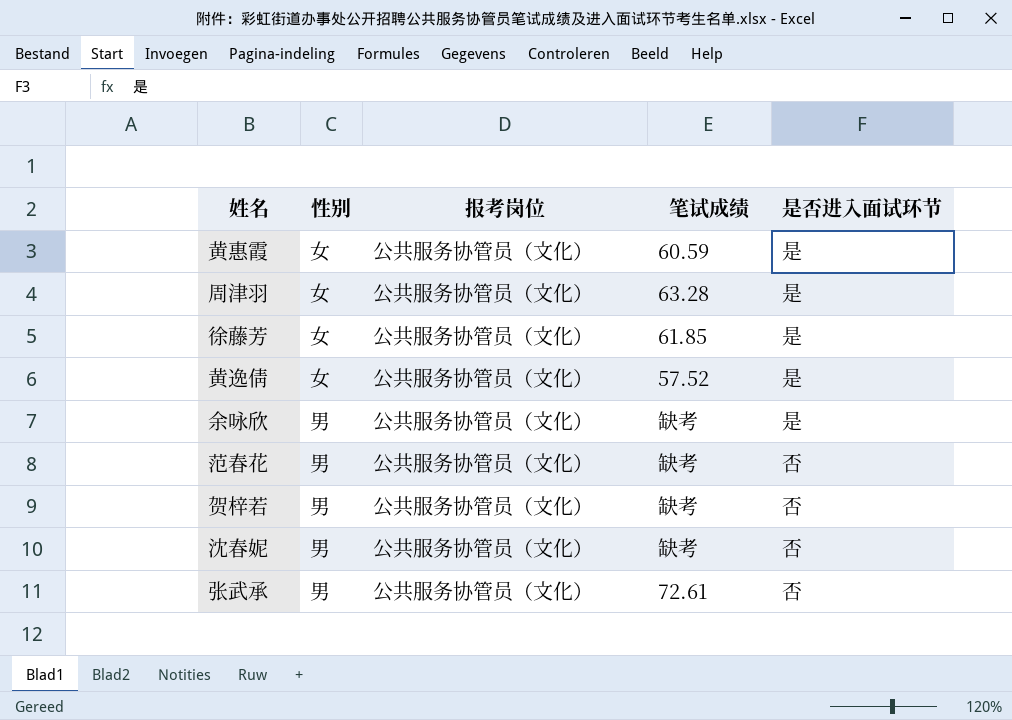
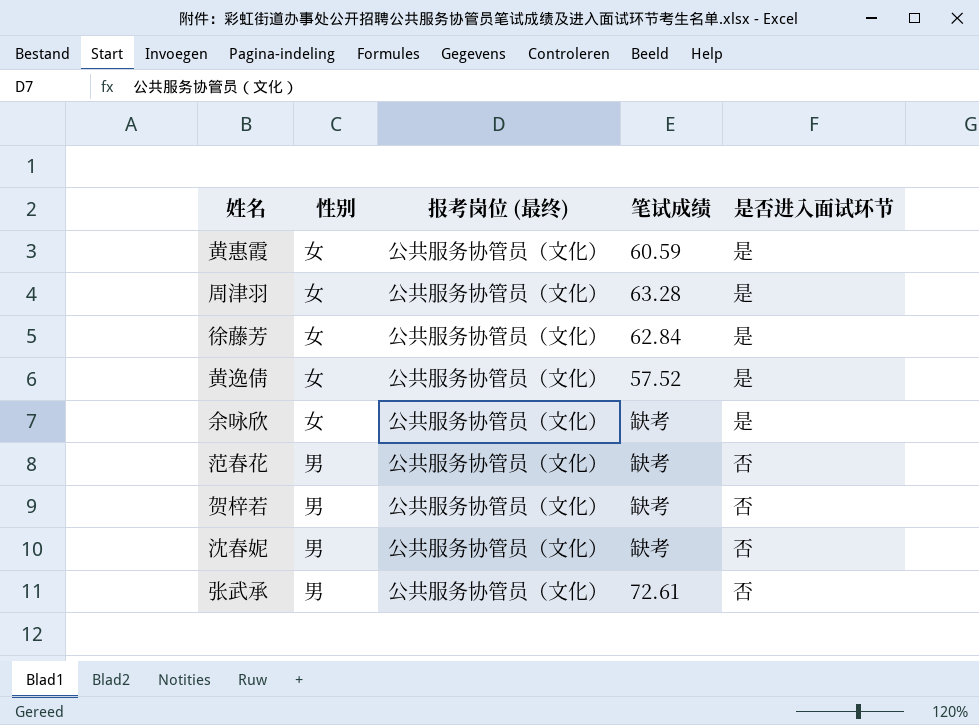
column name: 报考岗位 -> 报考岗位 (最终)
徐藤芳 | 笔试成绩: 61.85 -> 62.84
余咏欣 | 性别: 男 -> 女

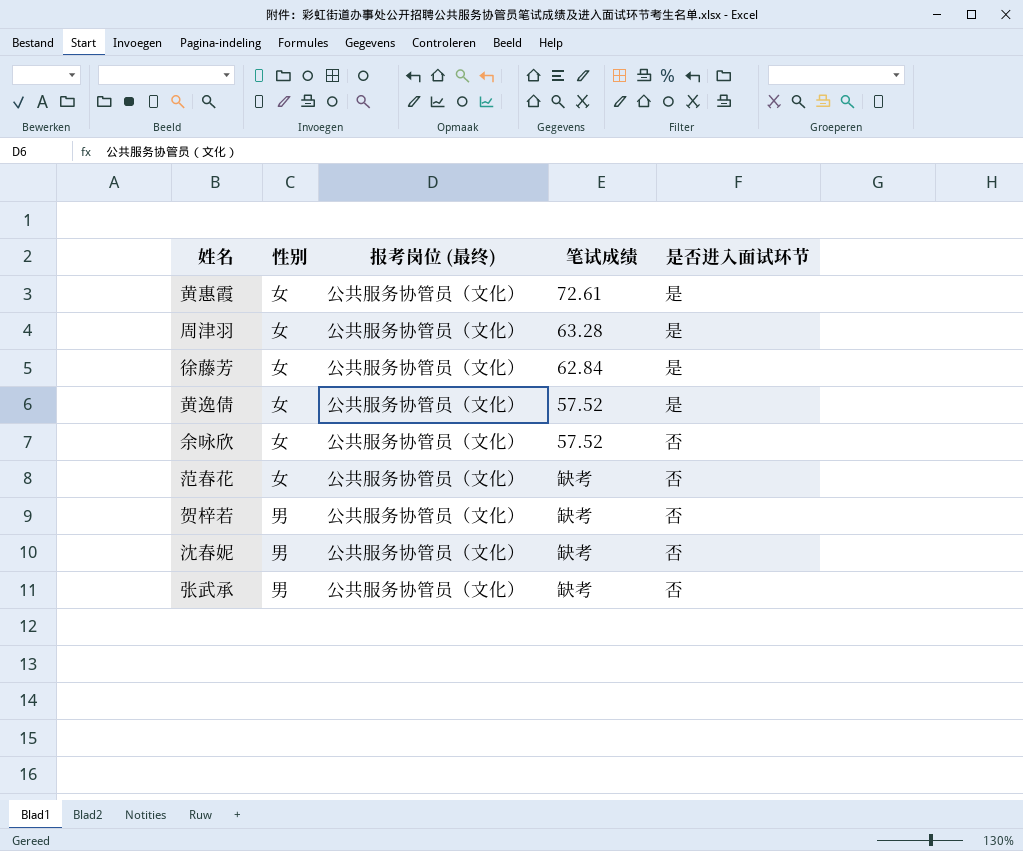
黄惠霞 | 笔试成绩: 60.59 -> 72.61
余咏欣 | 笔试成绩: 缺考 -> 57.52
余咏欣 | 是否进入面试环节: 是 -> 否
范春花 | 性别: 男 -> 女
张武承 | 笔试成绩: 72.61 -> 缺考

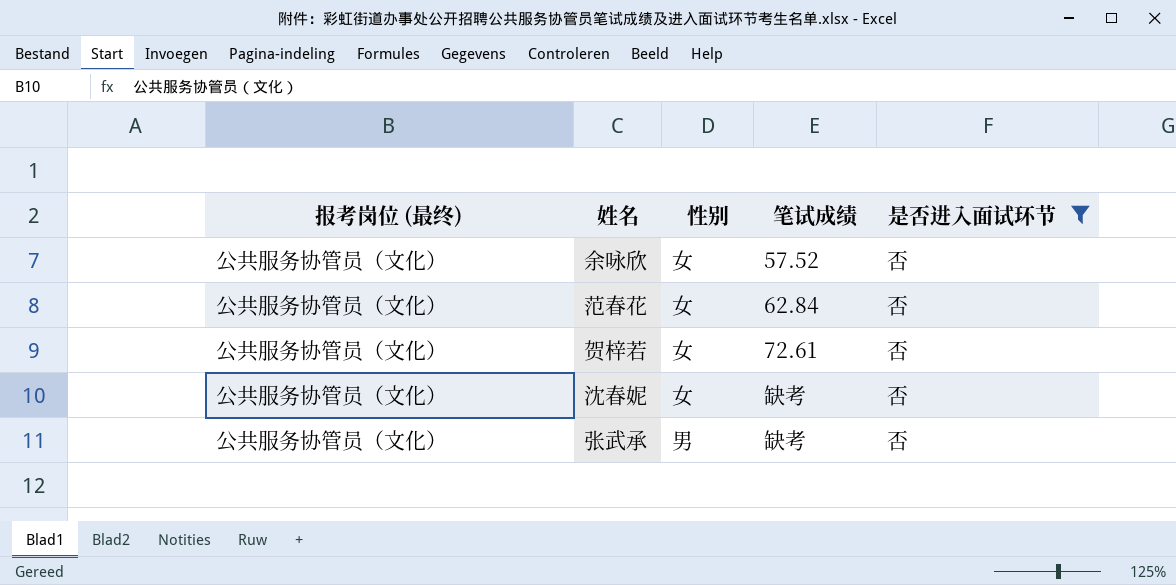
filter: none -> 是否进入面试环节 = 否
column 报考岗位 (最终) | position: 3 -> 1
范春花 | 笔试成绩: 缺考 -> 62.84
贺梓若 | 性别: 男 -> 女
贺梓若 | 笔试成绩: 缺考 -> 72.61
沈春妮 | 性别: 男 -> 女

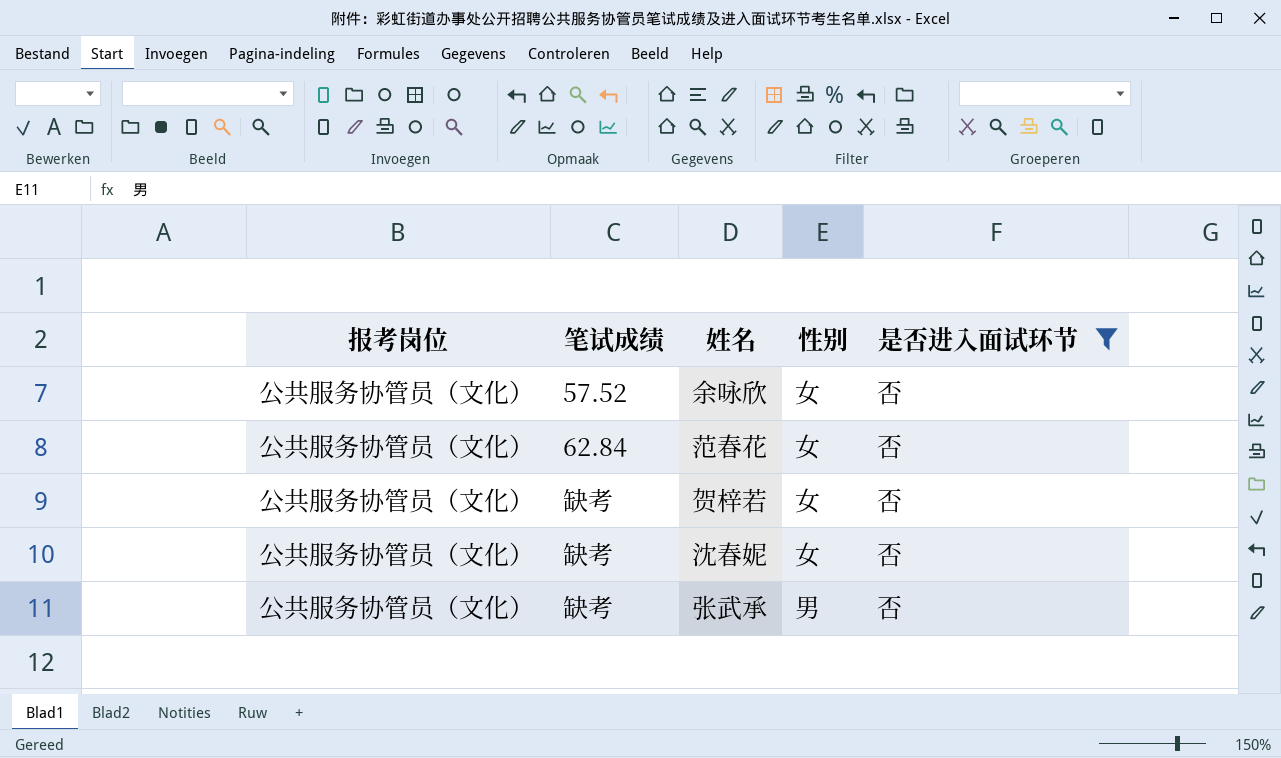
column name: 报考岗位 (最终) -> 报考岗位
column 笔试成绩 | position: 4 -> 2
贺梓若 | 笔试成绩: 72.61 -> 缺考

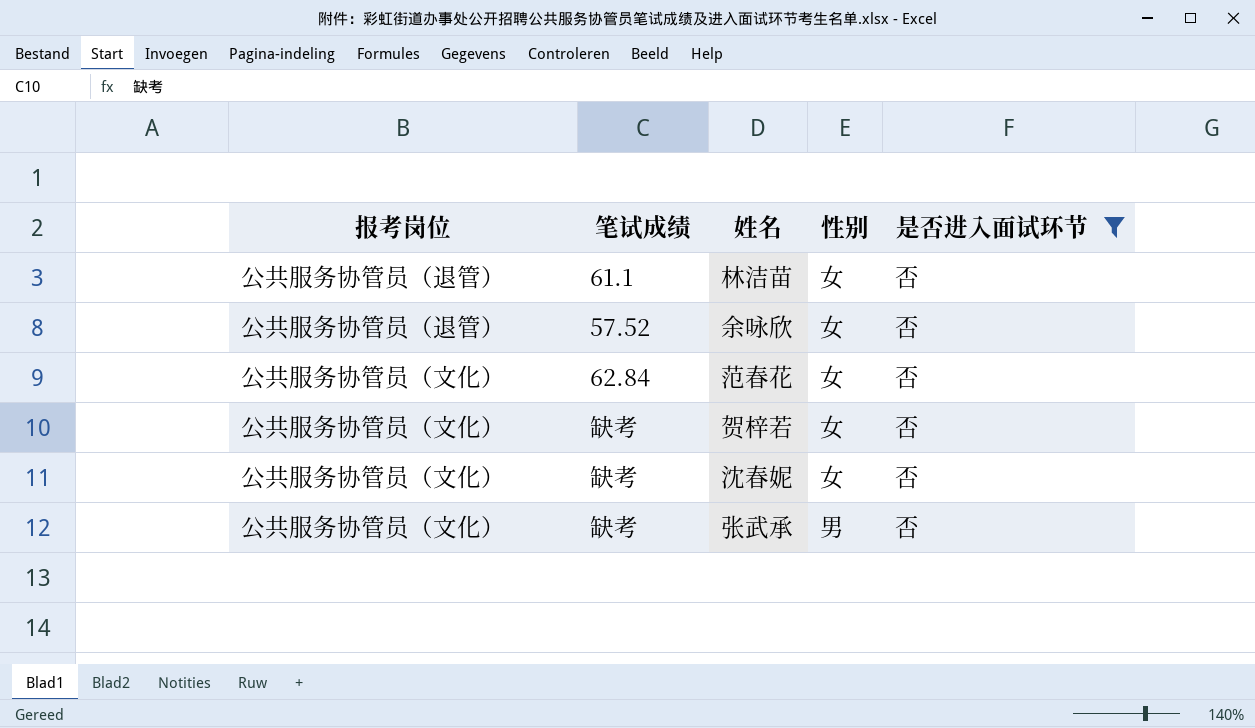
row 林洁苗: none -> 公共服务协管员（退管） | 61.1 | 女 | 否
余咏欣 | 报考岗位: 公共服务协管员（文化） -> 公共服务协管员（退管）

